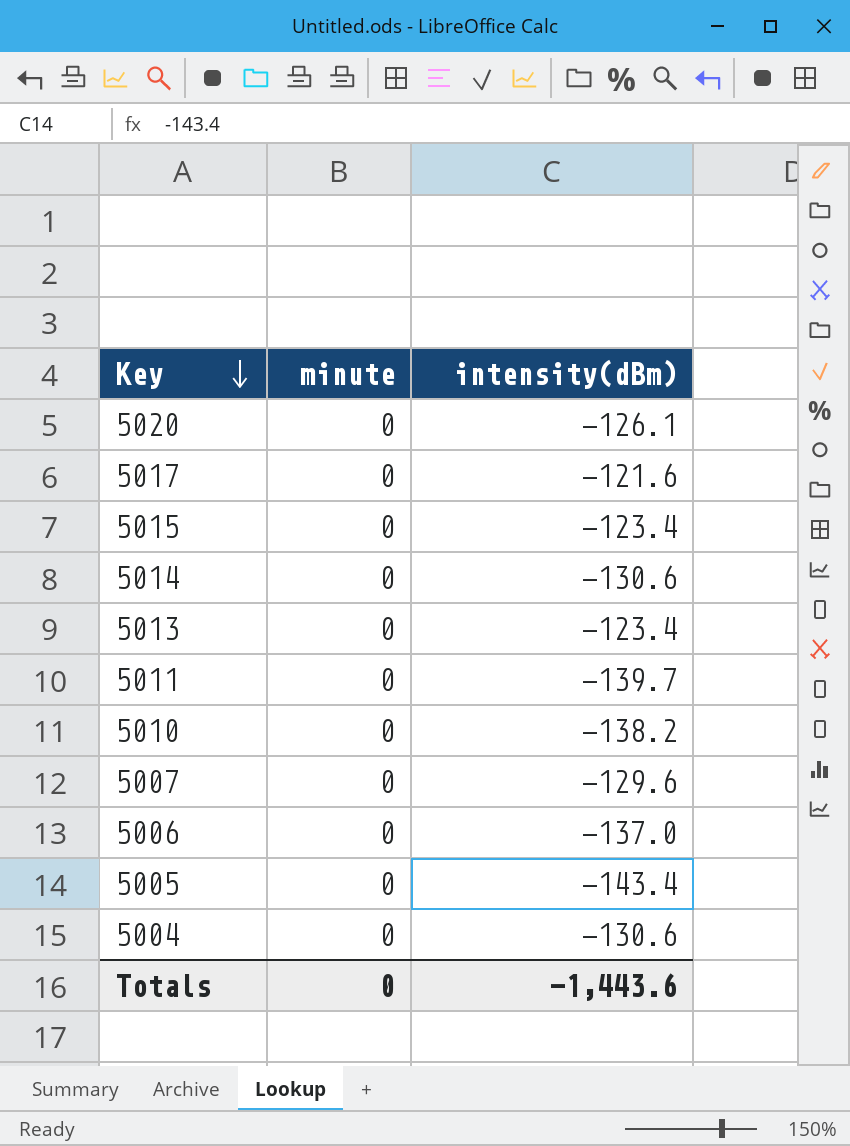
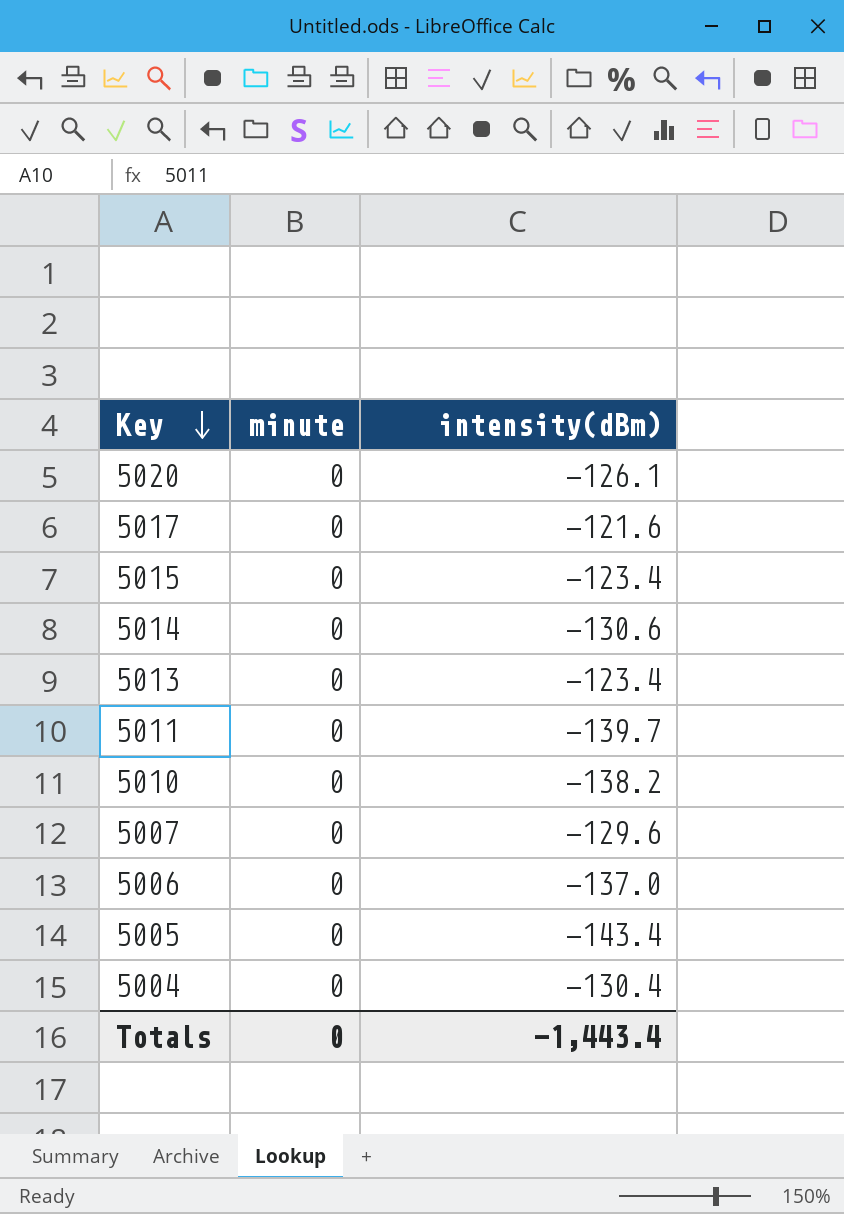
5004 | intensity(dBm): -130.6 -> -130.4
Totals | intensity(dBm): -1,443.6 -> -1,443.4

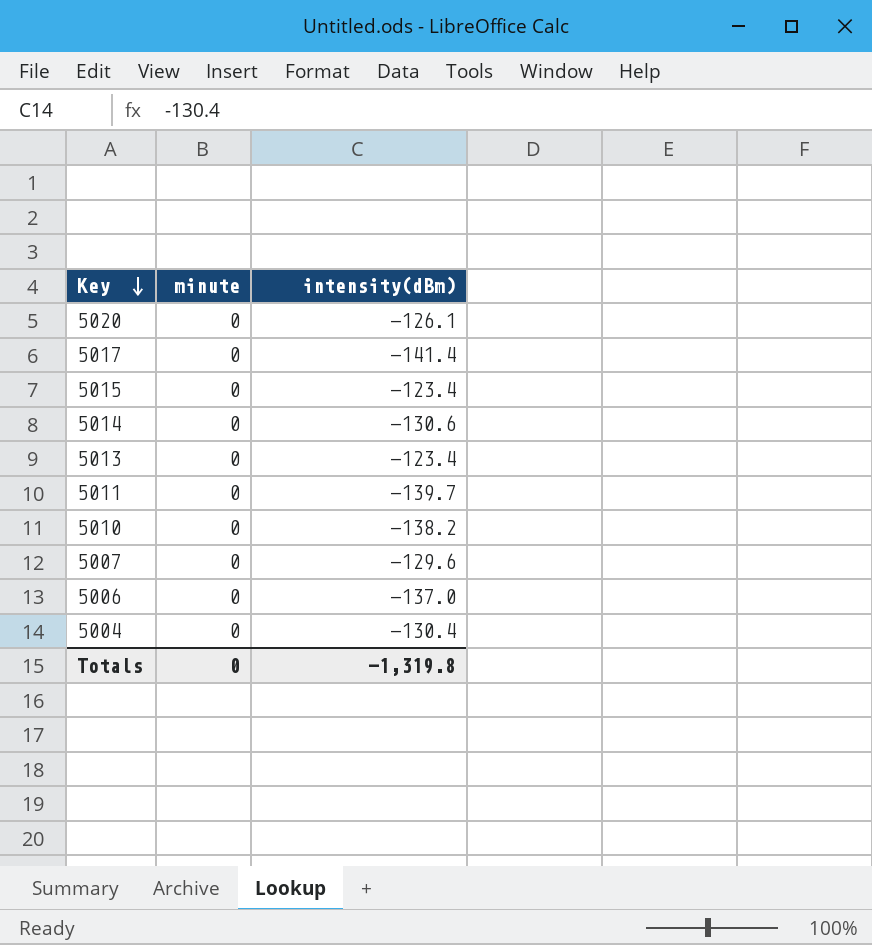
row 5005: 0 | -143.4 -> none
5017 | intensity(dBm): -121.6 -> -141.4
Totals | intensity(dBm): -1,443.4 -> -1,319.8

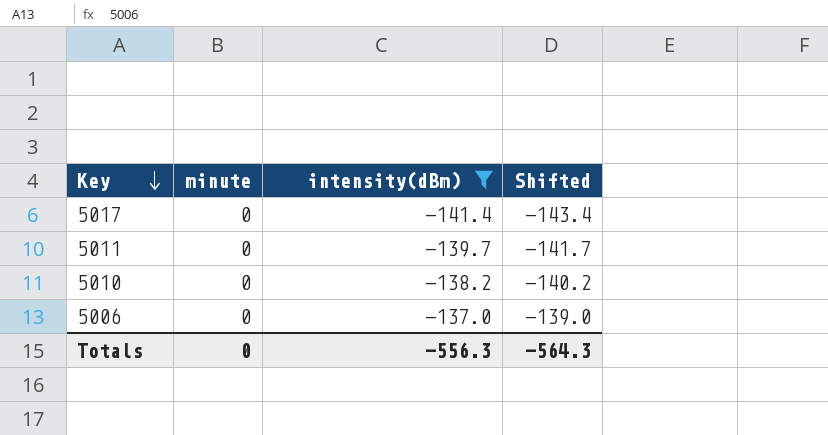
filter: none -> intensity(dBm) <= -137.0
column Shifted | formula: none -> [intensity(dBm)] - 2
Totals | intensity(dBm): -1,319.8 -> -556.3

